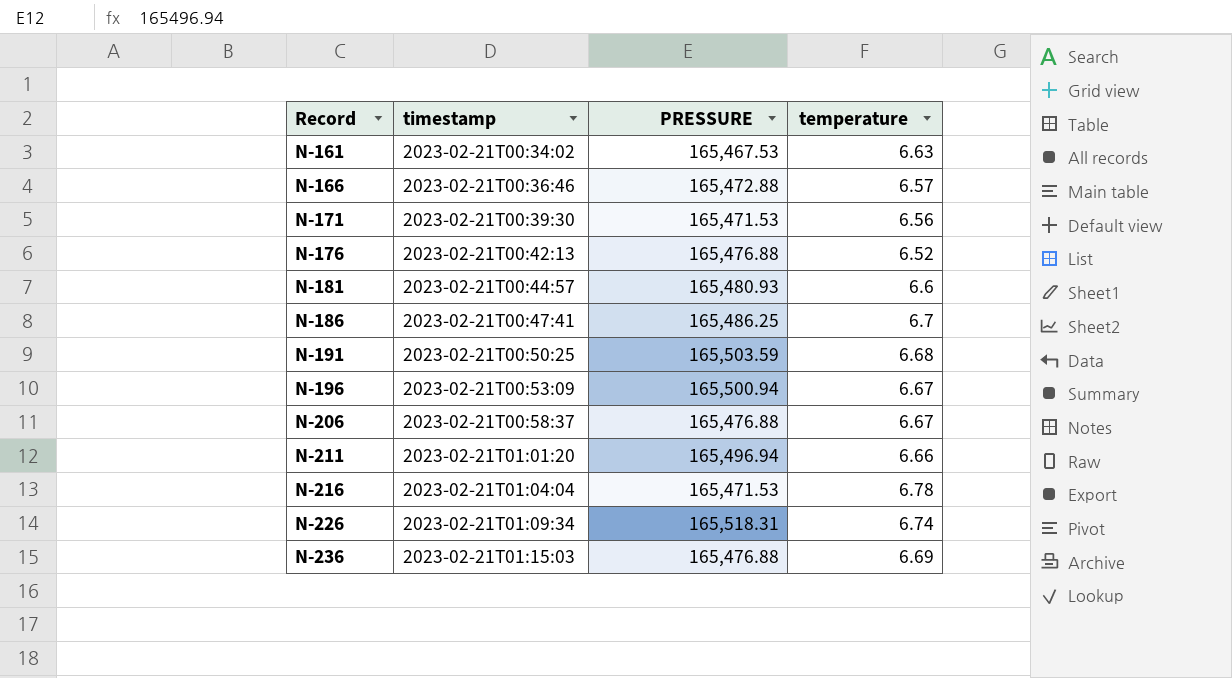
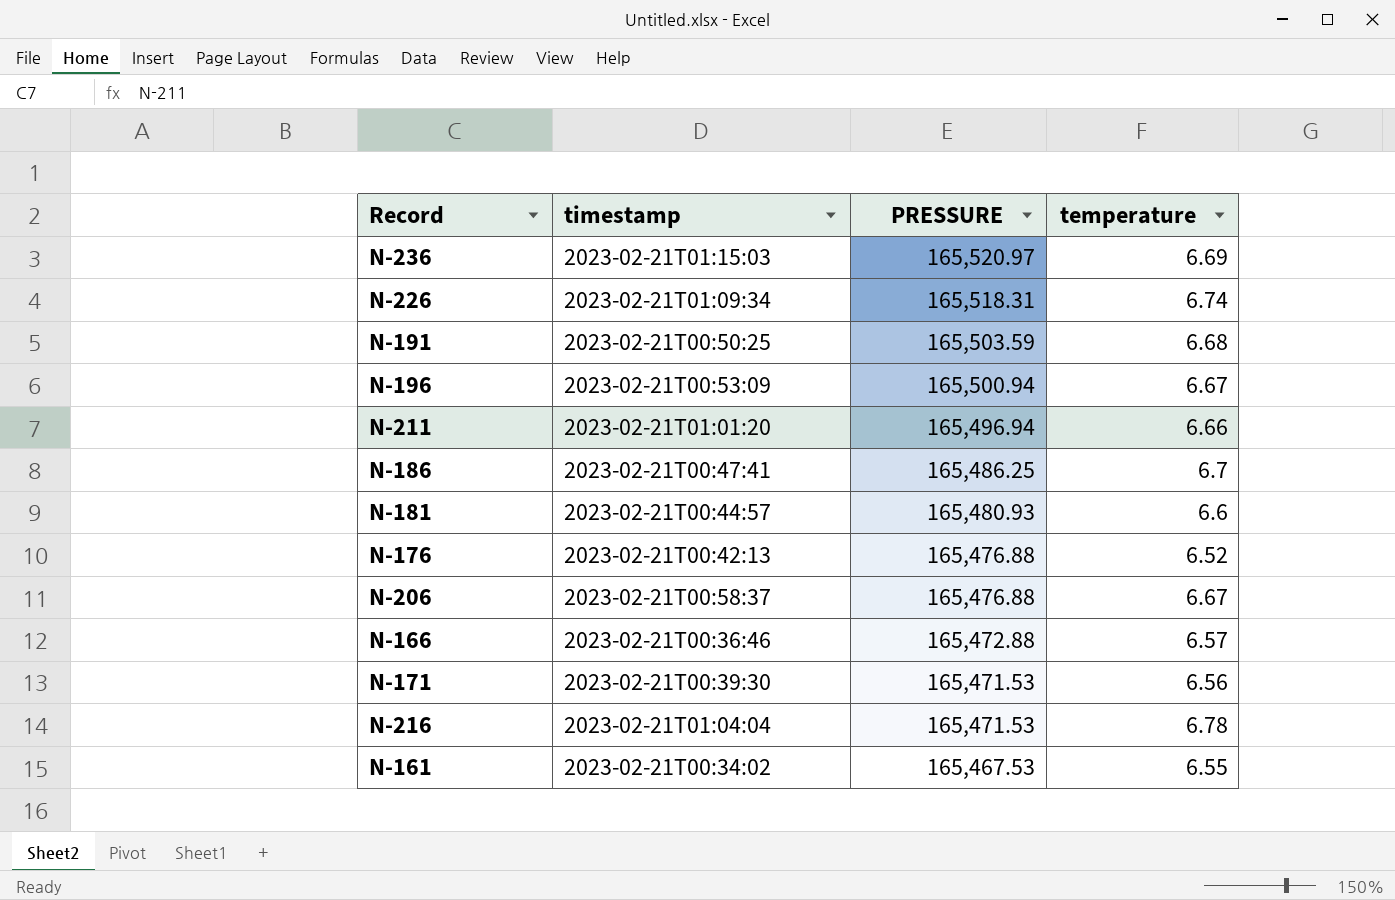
row order: Record ascending -> PRESSURE descending
N-236 | PRESSURE: 165,476.88 -> 165,520.97
N-161 | temperature: 6.63 -> 6.55

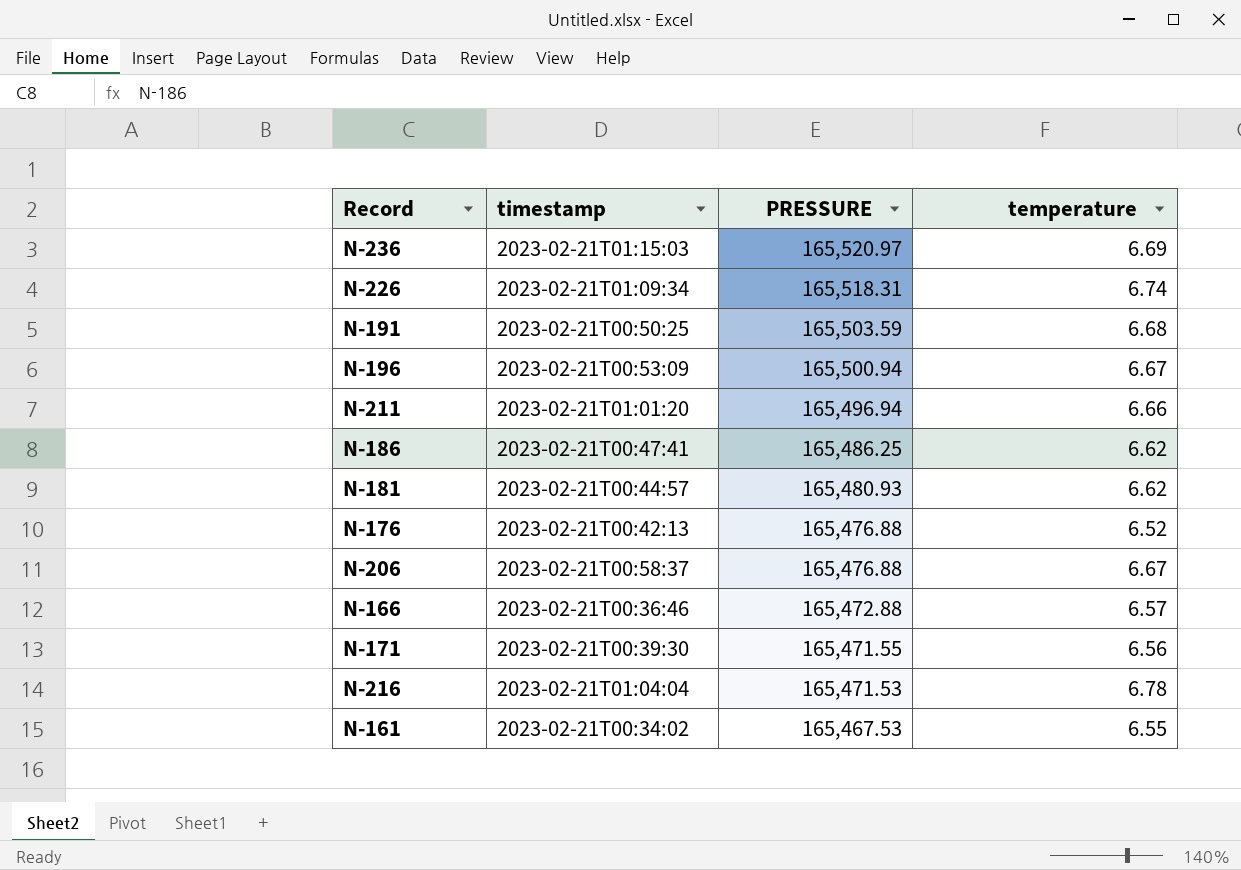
N-186 | temperature: 6.7 -> 6.62
N-181 | temperature: 6.6 -> 6.62
N-171 | PRESSURE: 165,471.53 -> 165,471.55

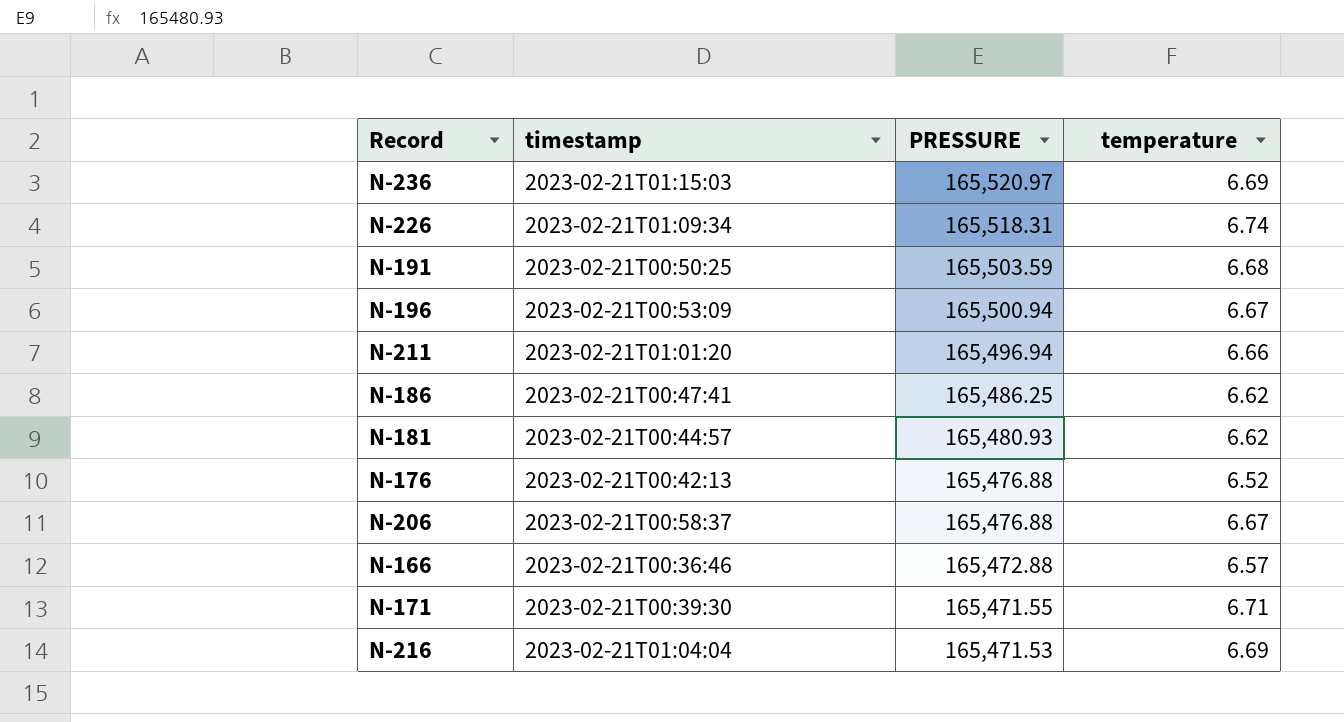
row N-161: 2023-02-21T00:34:02 | 165,467.53 | 6.55 -> none
N-171 | temperature: 6.56 -> 6.71
N-216 | temperature: 6.78 -> 6.69

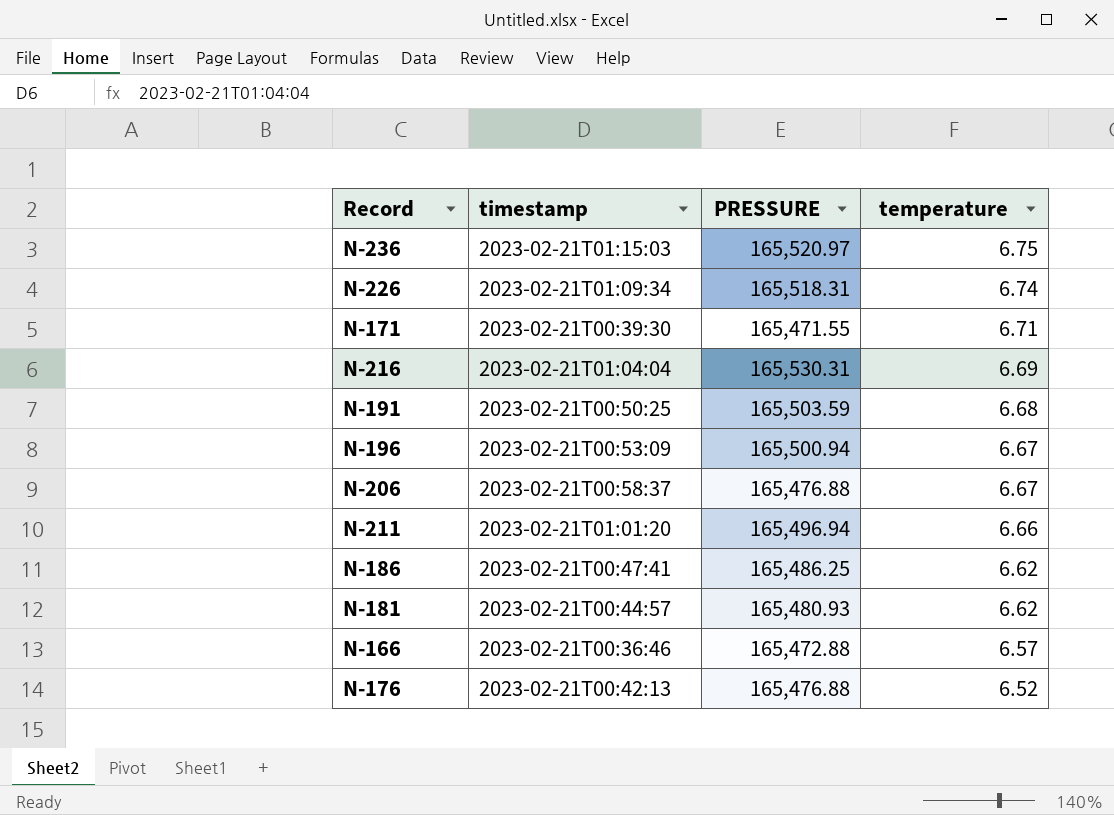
row order: PRESSURE descending -> temperature descending
N-236 | temperature: 6.69 -> 6.75
N-216 | PRESSURE: 165,471.53 -> 165,530.31

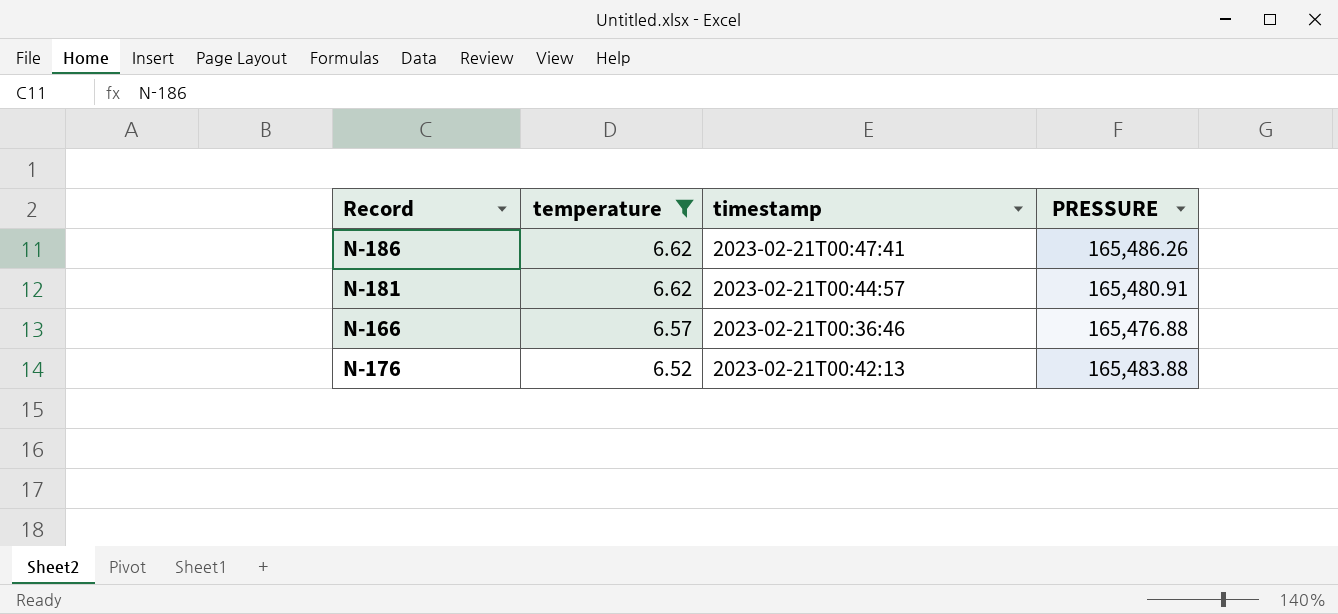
filter: none -> temperature <= 6.62
column temperature | position: 4 -> 2
N-186 | PRESSURE: 165,486.25 -> 165,486.26
N-181 | PRESSURE: 165,480.93 -> 165,480.91
N-166 | PRESSURE: 165,472.88 -> 165,476.88
N-176 | PRESSURE: 165,476.88 -> 165,483.88

